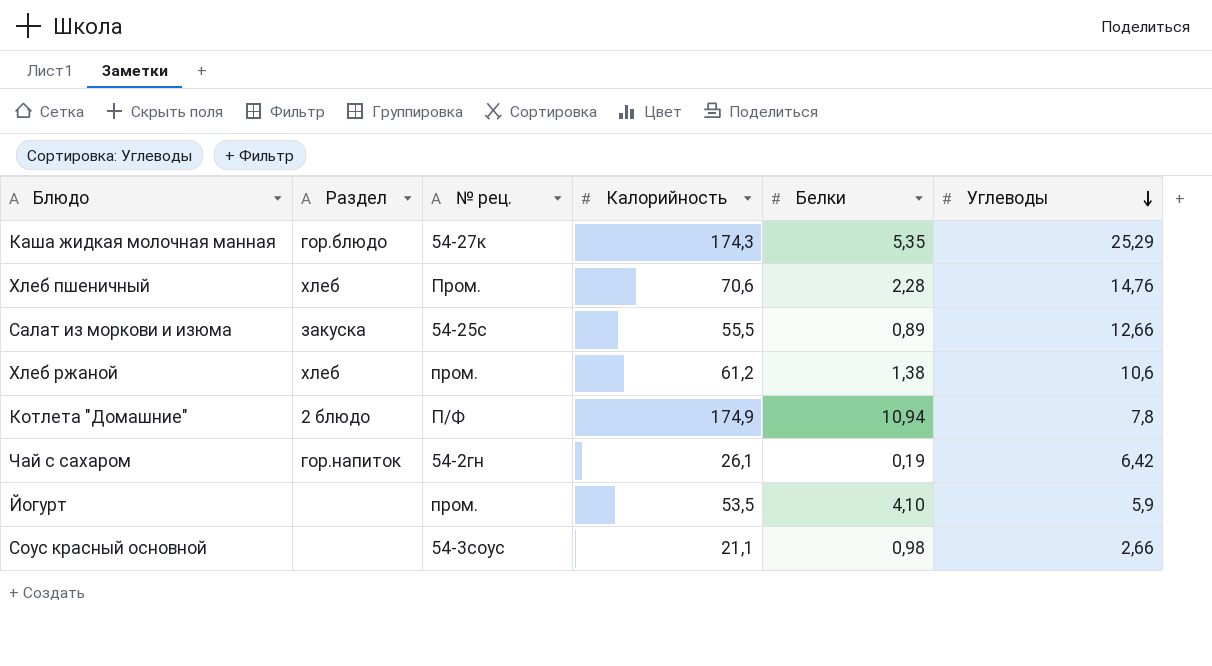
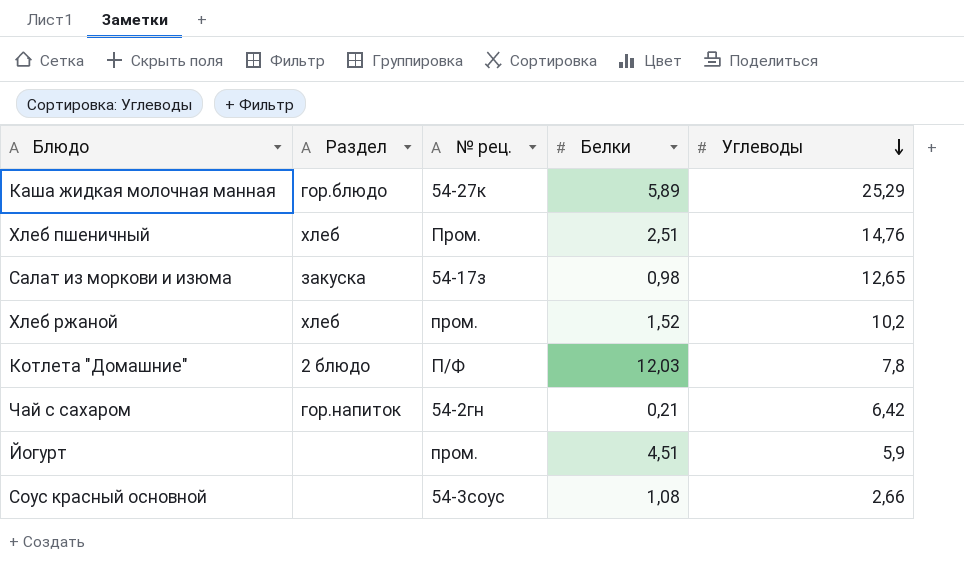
column Калорийность | position: 4 -> none
Каша жидкая молочная манная | Белки: 5,35 -> 5,89
Хлеб пшеничный | Белки: 2,28 -> 2,51
Салат из моркови и изюма | № рец.: 54-25с -> 54-17з
Салат из моркови и изюма | Белки: 0,89 -> 0,98
Салат из моркови и изюма | Углеводы: 12,66 -> 12,65
Хлеб ржаной | Белки: 1,38 -> 1,52
Хлеб ржаной | Углеводы: 10,6 -> 10,2
Котлета "Домашние" | Белки: 10,94 -> 12,03
Чай с сахаром | Белки: 0,19 -> 0,21
Йогурт | Белки: 4,10 -> 4,51
Соус красный основной | Белки: 0,98 -> 1,08

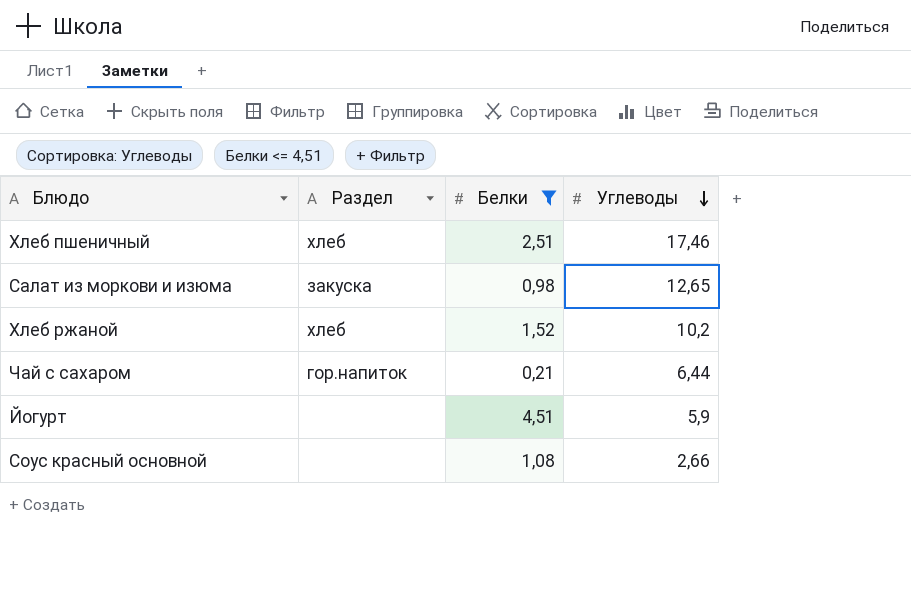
filter: none -> Белки <= 4,51
column № рец. | position: 3 -> none
Хлеб пшеничный | Углеводы: 14,76 -> 17,46
Чай с сахаром | Углеводы: 6,42 -> 6,44

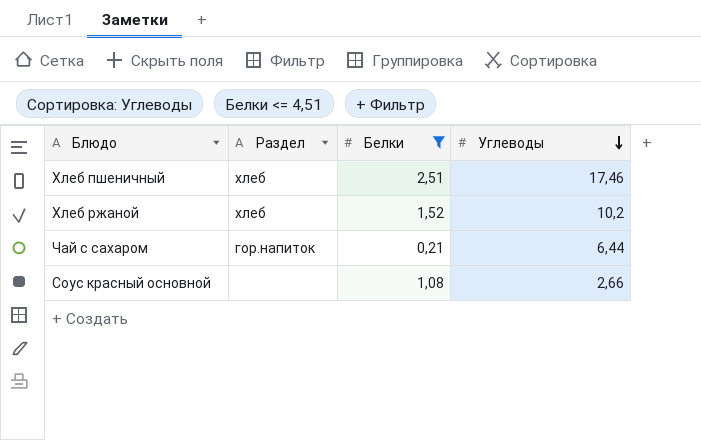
row Салат из моркови и изюма: закуска | 0,98 | 12,65 -> none
row Йогурт: none | 4,51 | 5,9 -> none

